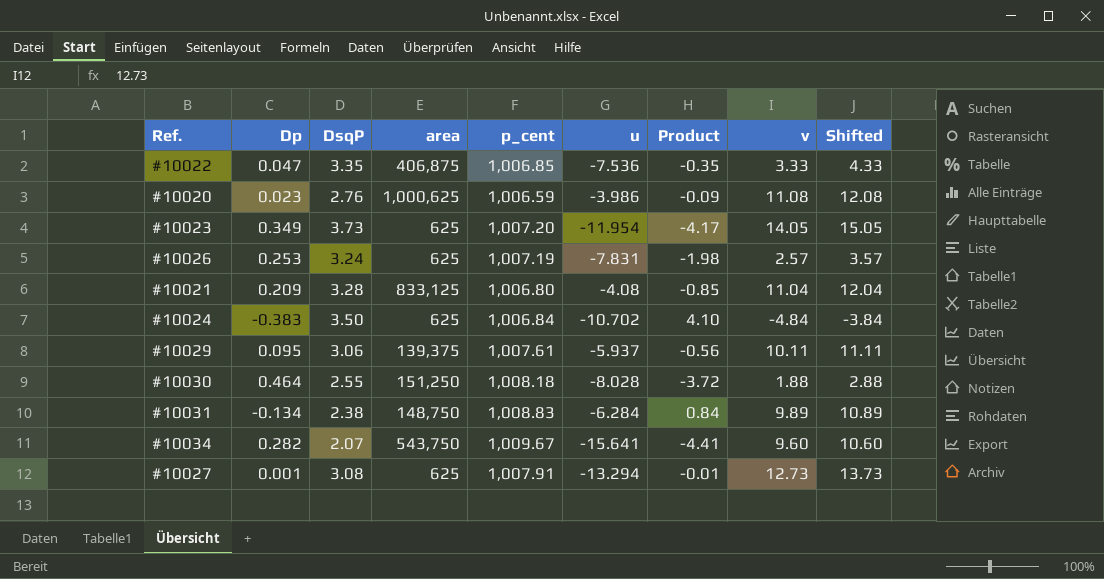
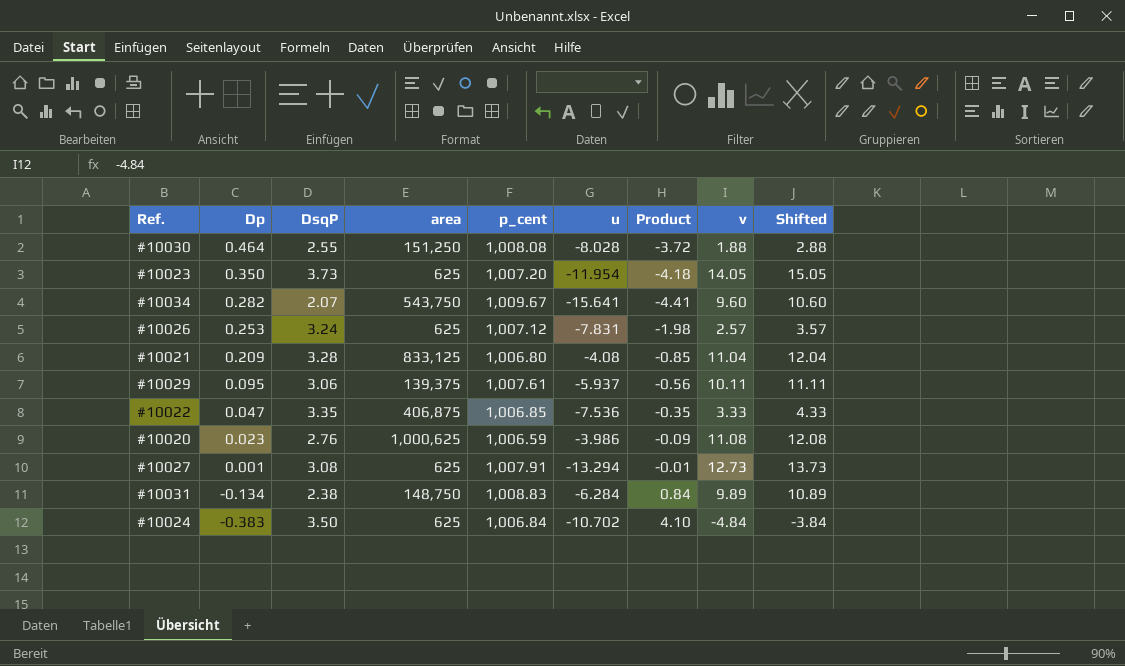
row order: none -> Dp descending
#10030 | p_cent: 1,008.18 -> 1,008.08
#10023 | Dp: 0.349 -> 0.350
#10023 | Product: -4.17 -> -4.18
#10026 | p_cent: 1,007.19 -> 1,007.12

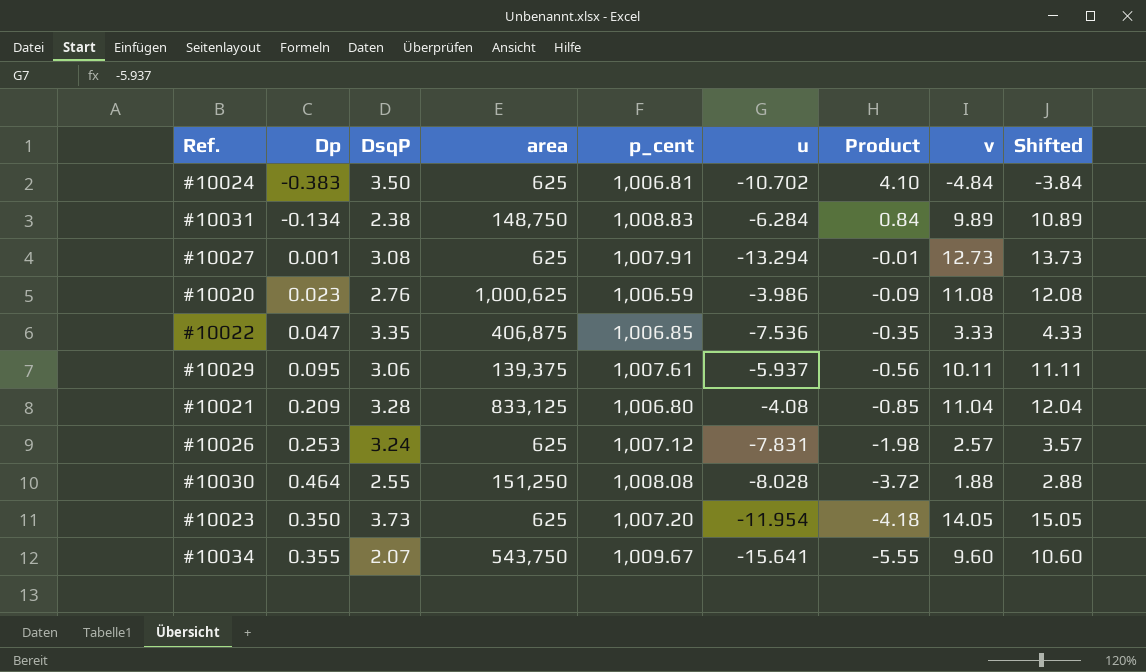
row order: Dp descending -> Product descending
#10024 | p_cent: 1,006.84 -> 1,006.81
#10034 | Dp: 0.282 -> 0.355
#10034 | Product: -4.41 -> -5.55

